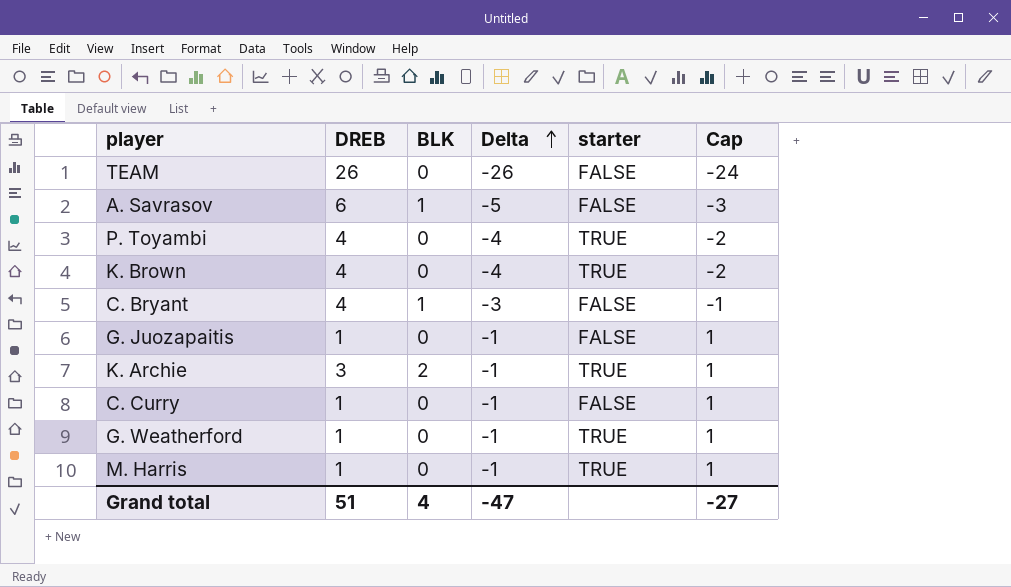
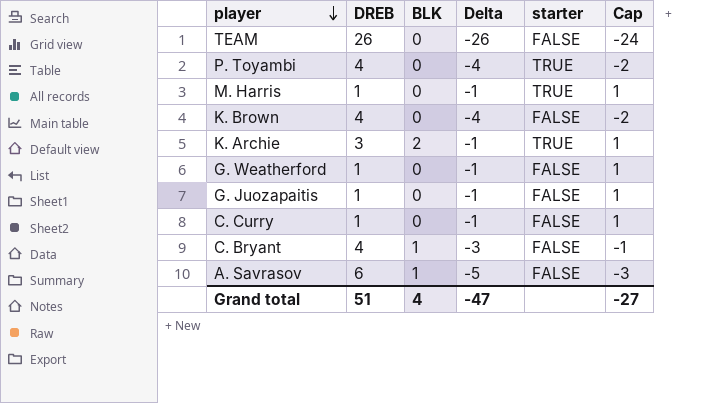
row order: Delta ascending -> player descending
K. Brown | starter: TRUE -> FALSE
G. Weatherford | starter: TRUE -> FALSE

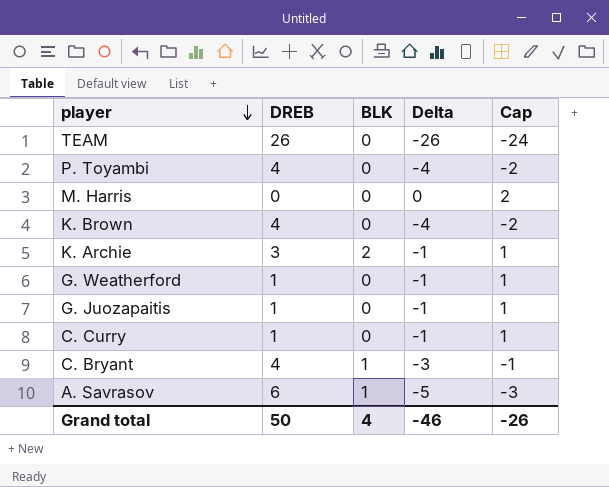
column starter | position: 5 -> none
M. Harris | DREB: 1 -> 0
M. Harris | Delta: -1 -> 0
M. Harris | Cap: 1 -> 2
Grand total | DREB: 51 -> 50
Grand total | Delta: -47 -> -46
Grand total | Cap: -27 -> -26

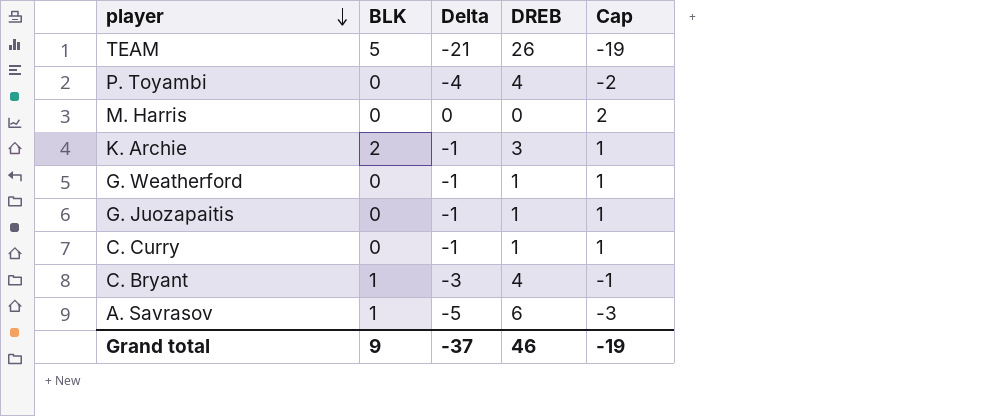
column DREB | position: 2 -> 4
row K. Brown: 4 | 0 | -4 | -2 -> none
TEAM | BLK: 0 -> 5
TEAM | Delta: -26 -> -21
TEAM | Cap: -24 -> -19
Grand total | BLK: 4 -> 9
Grand total | Delta: -46 -> -37
Grand total | DREB: 50 -> 46
Grand total | Cap: -26 -> -19

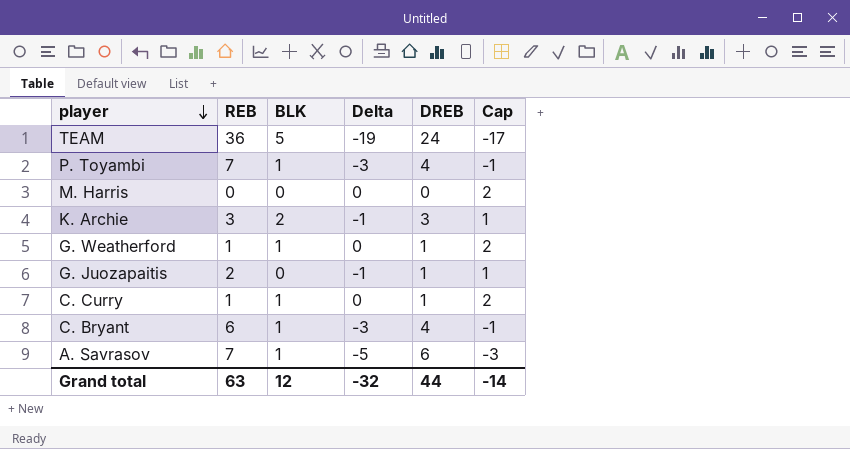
column REB | position: none -> 2
TEAM | Delta: -21 -> -19
TEAM | DREB: 26 -> 24
TEAM | Cap: -19 -> -17
P. Toyambi | BLK: 0 -> 1
P. Toyambi | Delta: -4 -> -3
P. Toyambi | Cap: -2 -> -1
G. Weatherford | BLK: 0 -> 1
G. Weatherford | Delta: -1 -> 0
G. Weatherford | Cap: 1 -> 2
C. Curry | BLK: 0 -> 1
C. Curry | Delta: -1 -> 0
C. Curry | Cap: 1 -> 2
Grand total | BLK: 9 -> 12
Grand total | Delta: -37 -> -32
Grand total | DREB: 46 -> 44
Grand total | Cap: -19 -> -14

